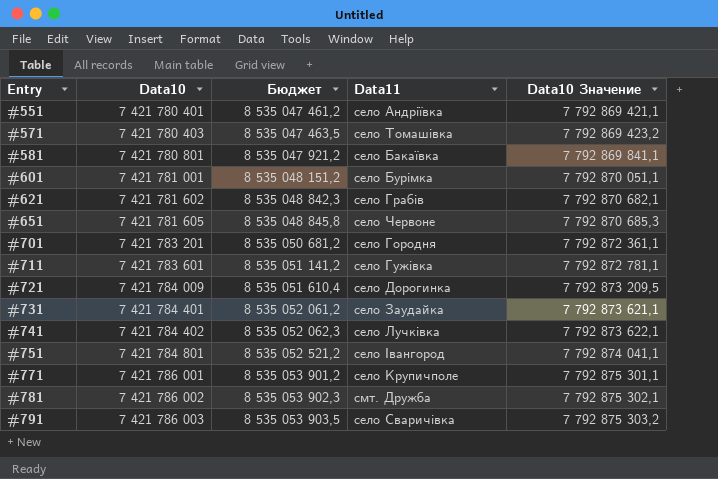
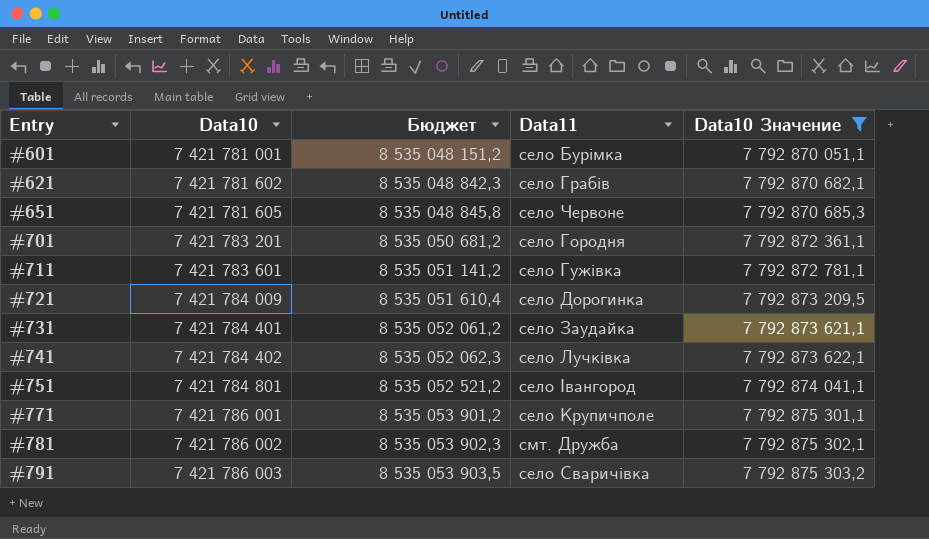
filter: none -> Data10 Значение >= 7 792 870 051,1

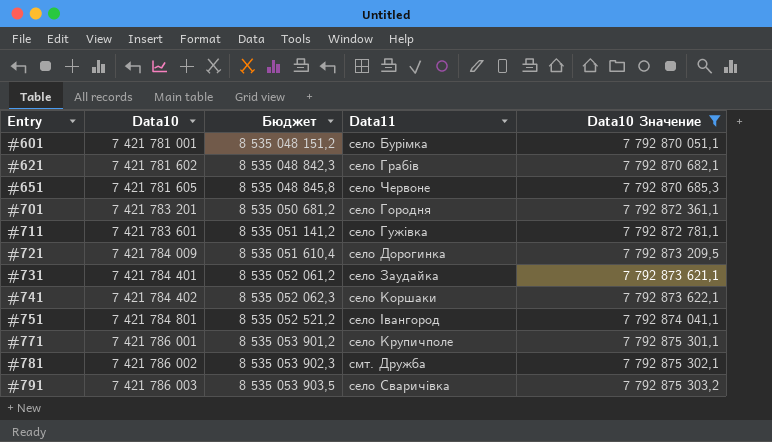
#741 | Data11: село Лучківка -> село Коршаки

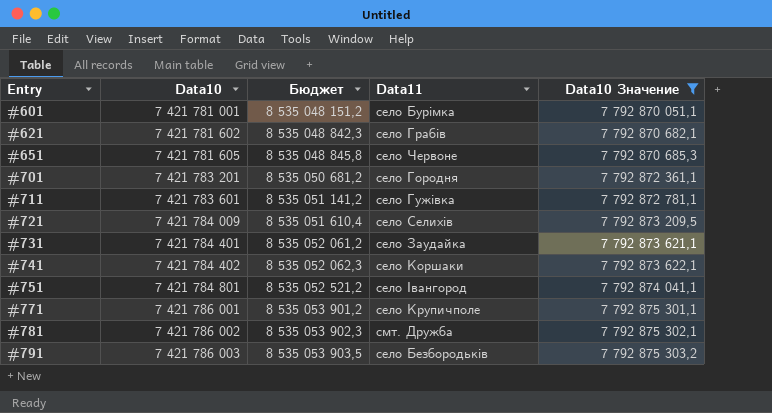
#721 | Data11: село Дорогинка -> село Селихів
#791 | Data11: село Сваричівка -> село Безбородьків

